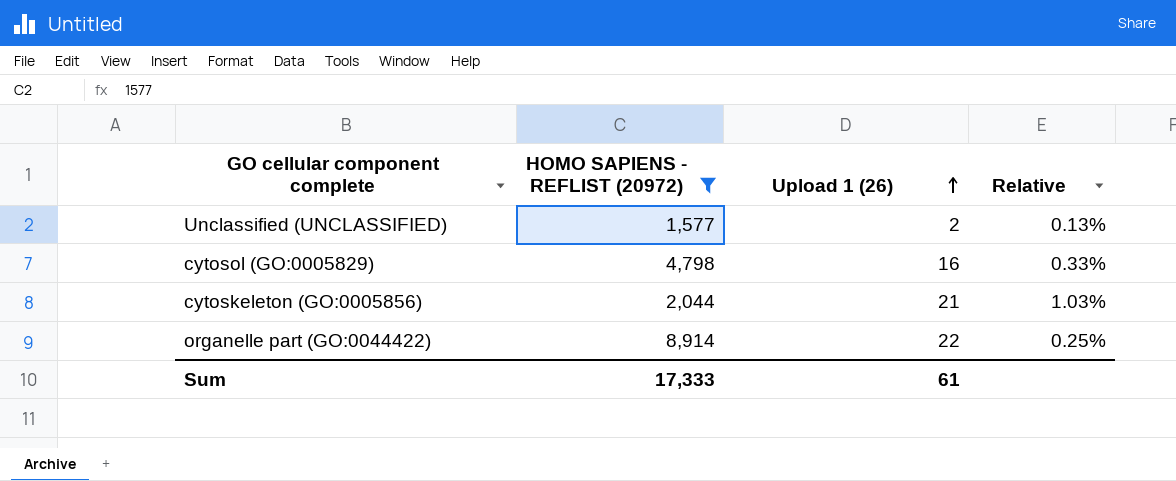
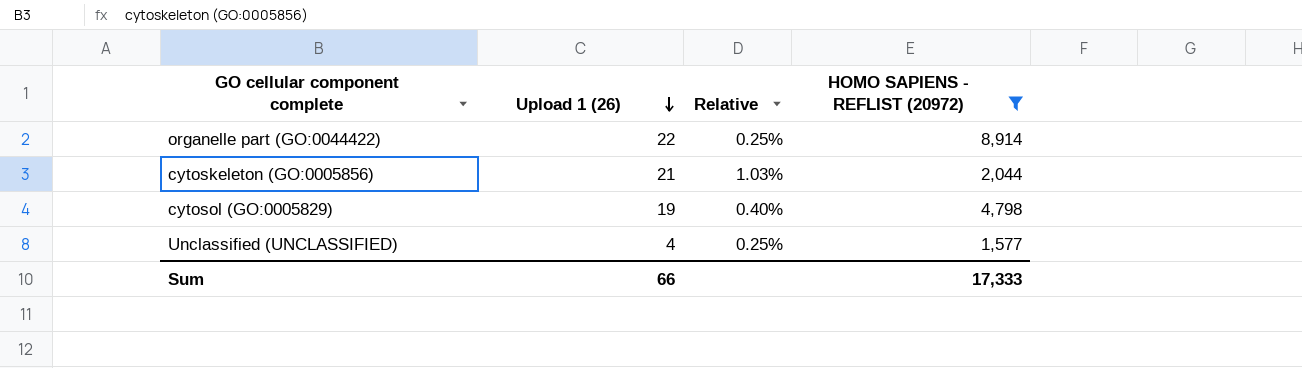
row order: Upload 1 (26) ascending -> Upload 1 (26) descending
column HOMO SAPIENS - REFLIST (20972) | position: 2 -> 4
cytosol (GO:0005829) | Upload 1 (26): 16 -> 19
cytosol (GO:0005829) | Relative: 0.33% -> 0.40%
Unclassified (UNCLASSIFIED) | Upload 1 (26): 2 -> 4
Unclassified (UNCLASSIFIED) | Relative: 0.13% -> 0.25%
Sum | Upload 1 (26): 61 -> 66

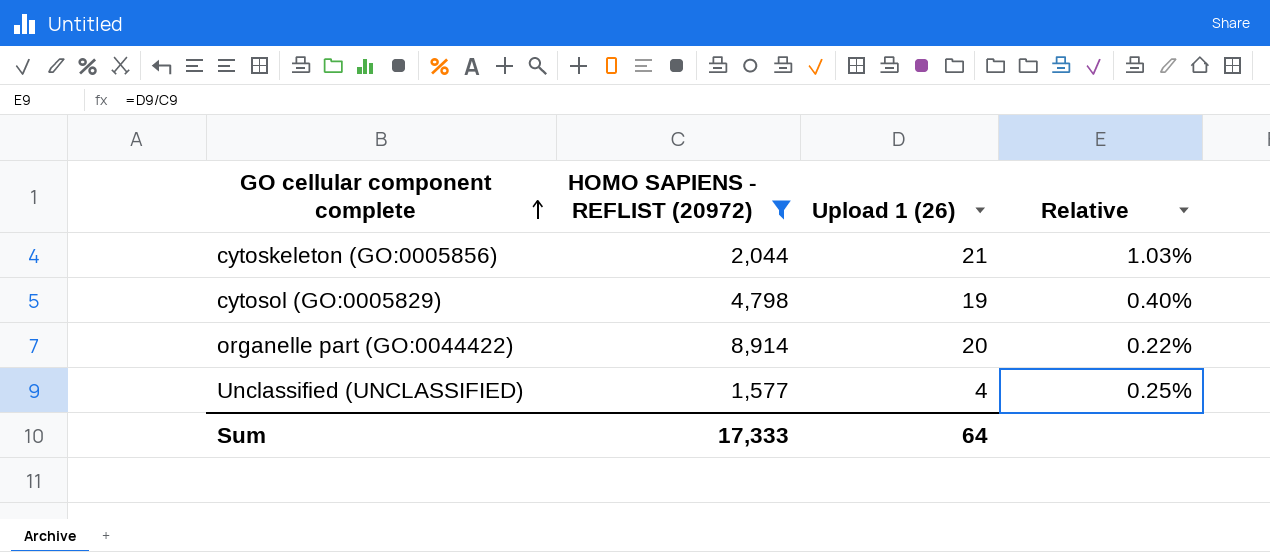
row order: Upload 1 (26) descending -> GO cellular component complete ascending
column HOMO SAPIENS - REFLIST (20972) | position: 4 -> 2
organelle part (GO:0044422) | Upload 1 (26): 22 -> 20
organelle part (GO:0044422) | Relative: 0.25% -> 0.22%
Sum | Upload 1 (26): 66 -> 64

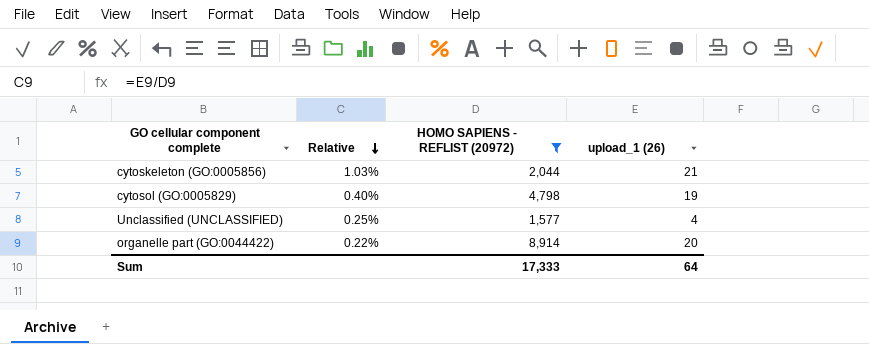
row order: GO cellular component complete ascending -> Relative descending
column Relative | position: 4 -> 2
column name: Upload 1 (26) -> upload_1 (26)

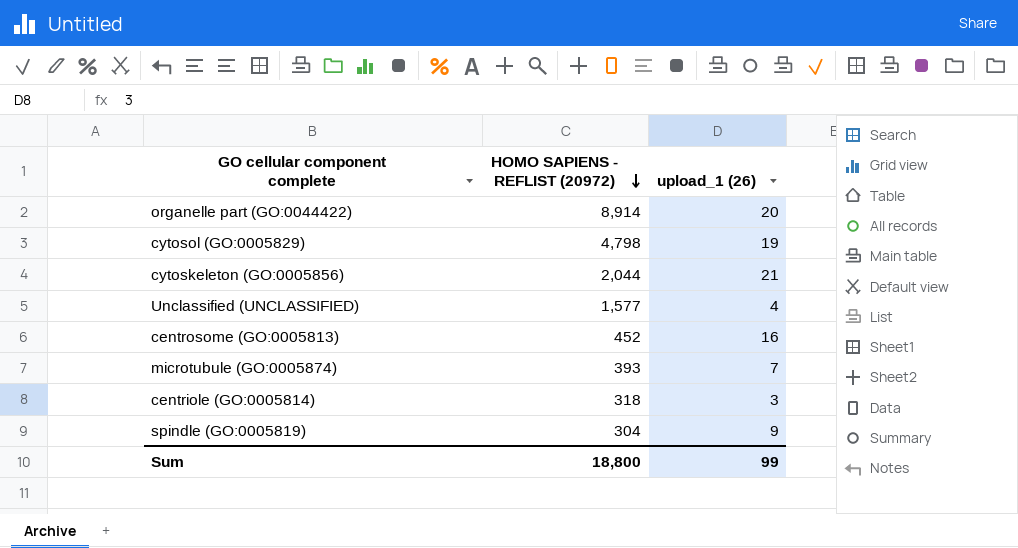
filter: HOMO SAPIENS - REFLIST (20972) >= 1,577 -> none
row order: Relative descending -> HOMO SAPIENS - REFLIST (20972) descending
column Relative | formula: [upload_1 (26)] / [HOMO SAPIENS - REFLIST (20972)] -> none
Sum | HOMO SAPIENS - REFLIST (20972): 17,333 -> 18,800
Sum | upload_1 (26): 64 -> 99

